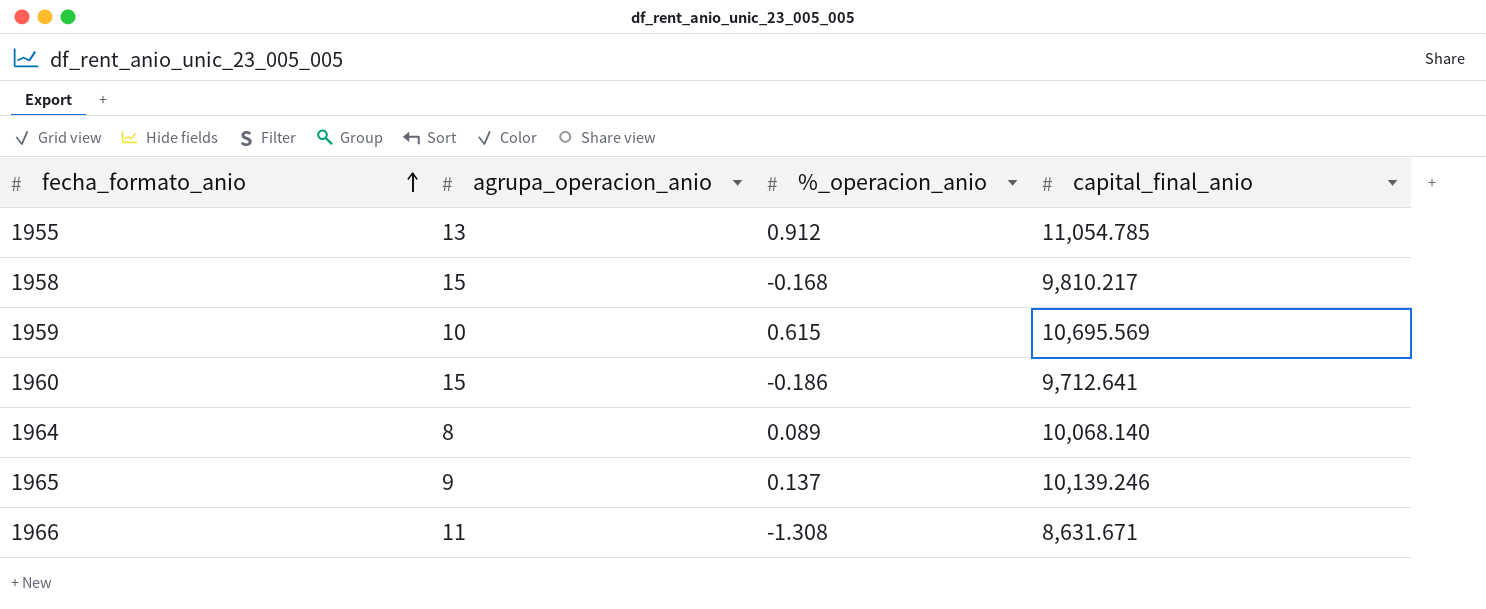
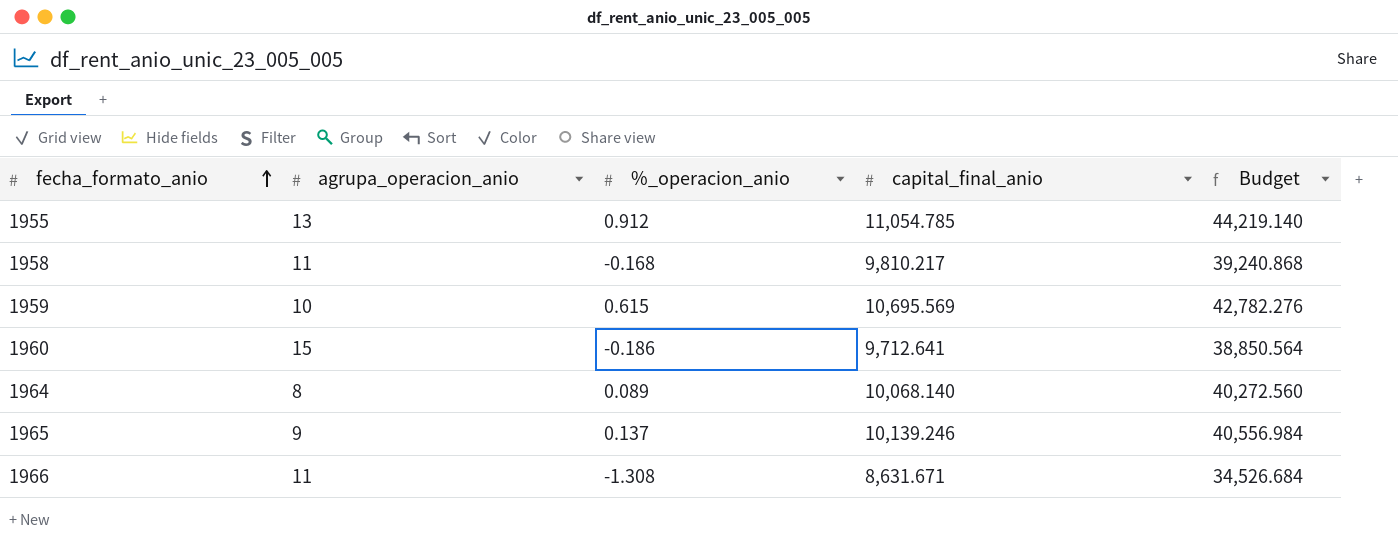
column Budget | formula: none -> [capital_final_anio] * 4
1958 | agrupa_operacion_anio: 15 -> 11

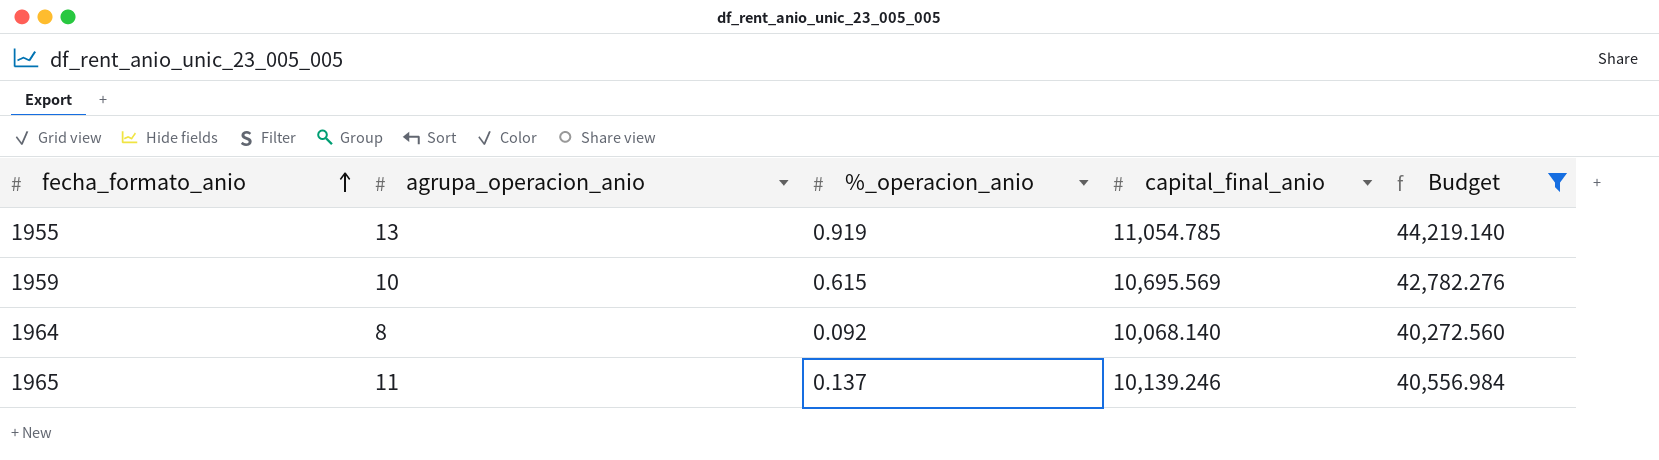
filter: none -> Budget >= 40,272.560
1955 | %_operacion_anio: 0.912 -> 0.919
1964 | %_operacion_anio: 0.089 -> 0.092
1965 | agrupa_operacion_anio: 9 -> 11

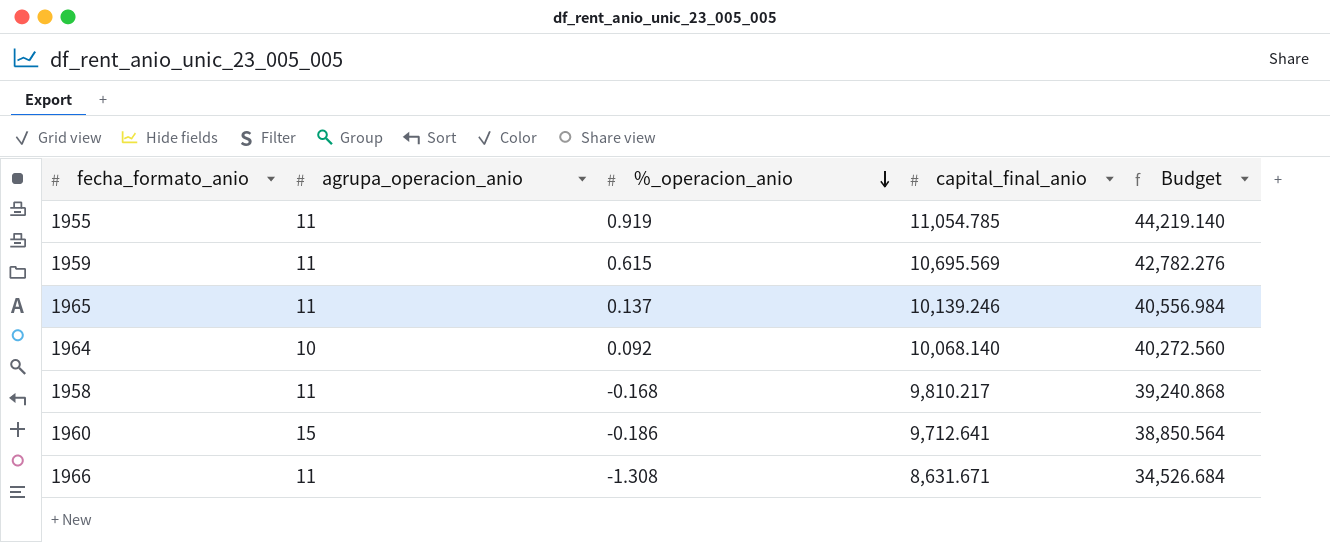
filter: Budget >= 40,272.560 -> none
row order: fecha_formato_anio ascending -> %_operacion_anio descending
1955 | agrupa_operacion_anio: 13 -> 11
1959 | agrupa_operacion_anio: 10 -> 11
1964 | agrupa_operacion_anio: 8 -> 10

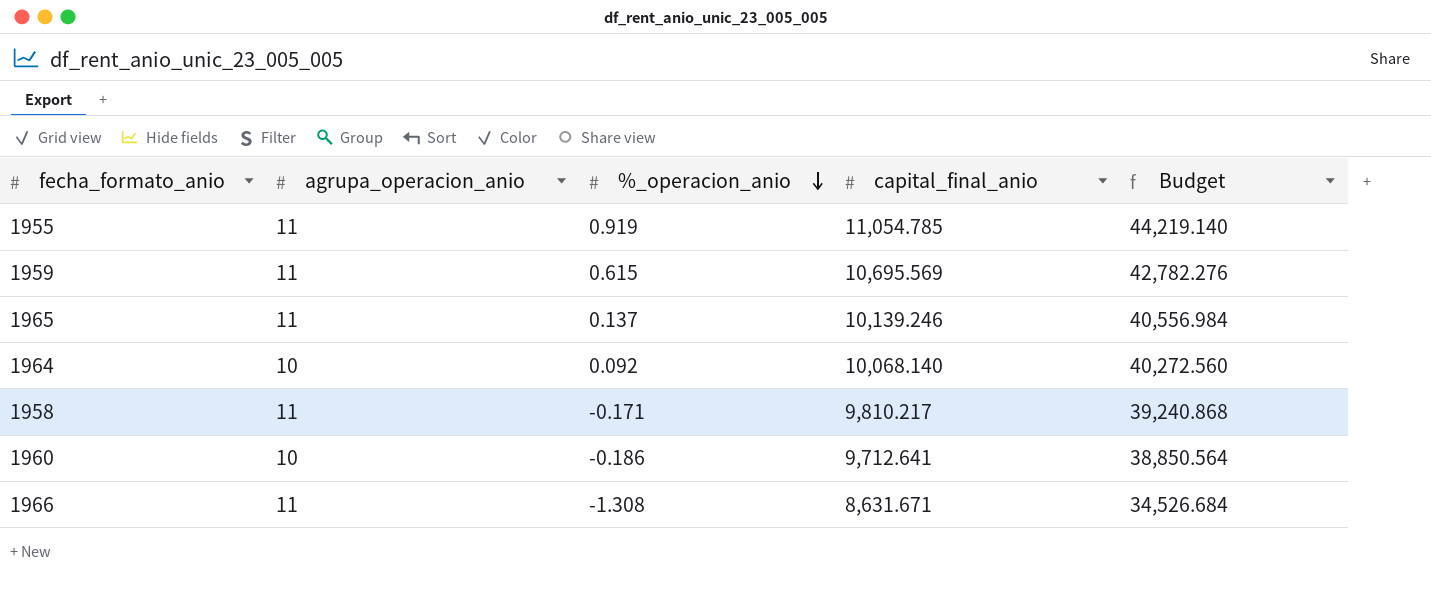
1958 | %_operacion_anio: -0.168 -> -0.171
1960 | agrupa_operacion_anio: 15 -> 10

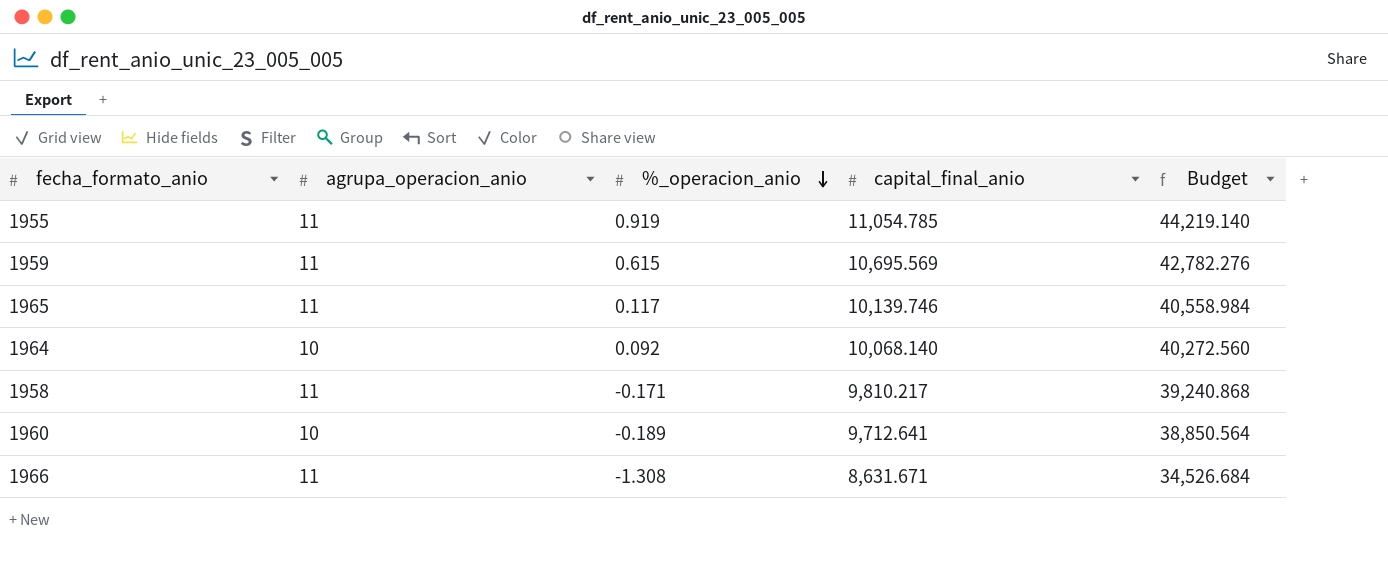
1965 | %_operacion_anio: 0.137 -> 0.117
1965 | capital_final_anio: 10,139.246 -> 10,139.746
1965 | Budget: 40,556.984 -> 40,558.984
1960 | %_operacion_anio: -0.186 -> -0.189

